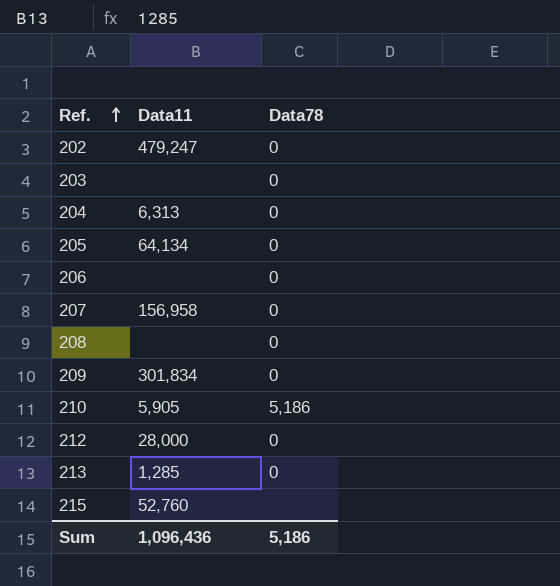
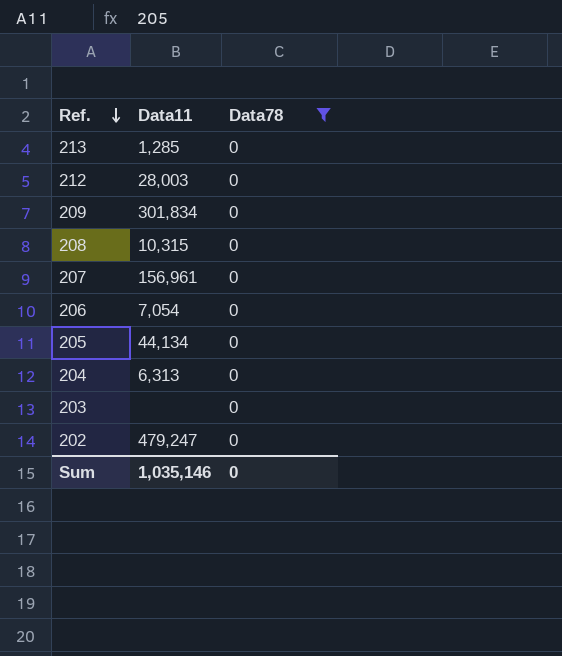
filter: none -> Data78 = 0
row order: Ref. ascending -> Ref. descending
212 | Data11: 28,000 -> 28,003
208 | Data11: none -> 10,315
207 | Data11: 156,958 -> 156,961
206 | Data11: none -> 7,054
205 | Data11: 64,134 -> 44,134
Sum | Data11: 1,096,436 -> 1,035,146
Sum | Data78: 5,186 -> 0

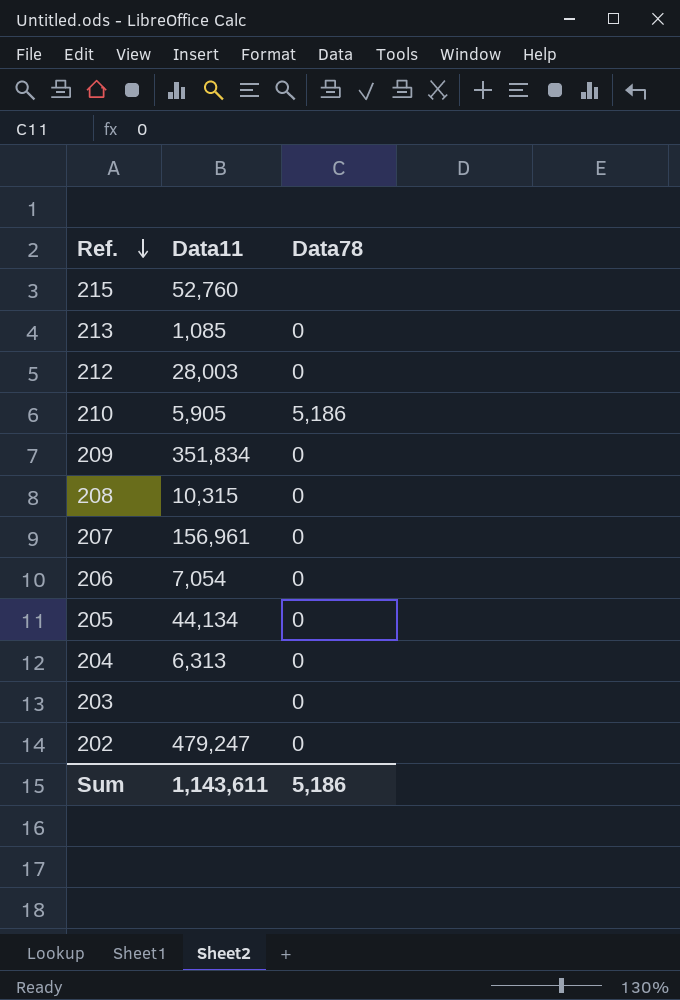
filter: Data78 = 0 -> none
213 | Data11: 1,285 -> 1,085
209 | Data11: 301,834 -> 351,834
Sum | Data11: 1,035,146 -> 1,143,611
Sum | Data78: 0 -> 5,186

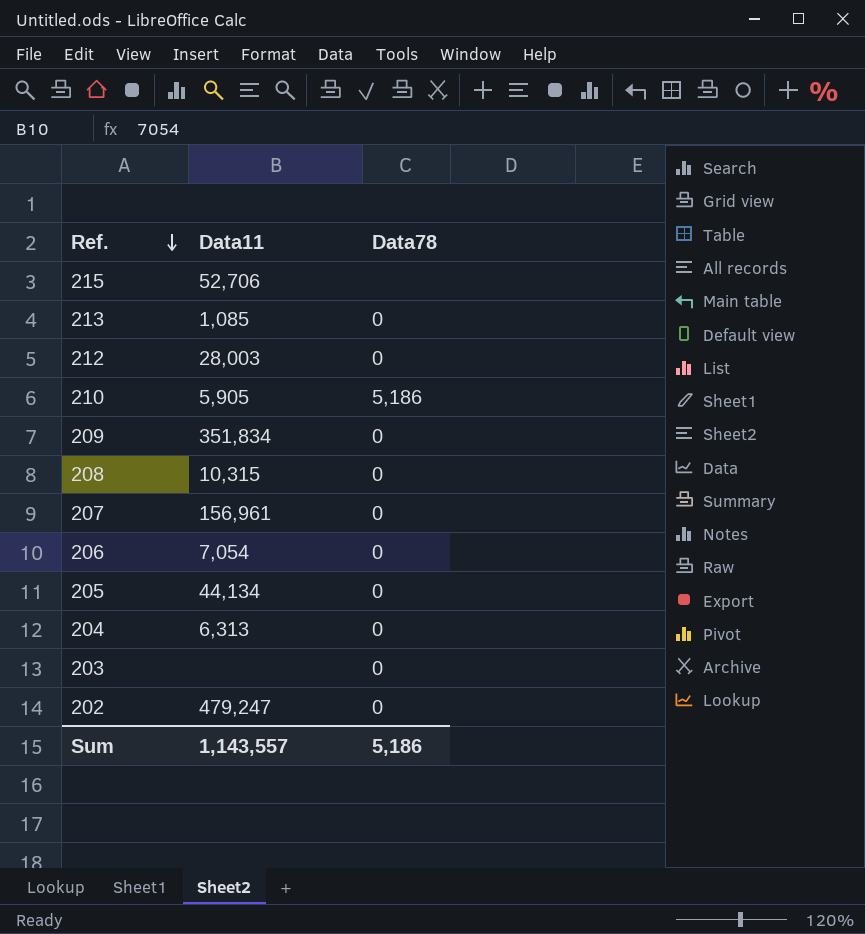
215 | Data11: 52,760 -> 52,706
Sum | Data11: 1,143,611 -> 1,143,557

